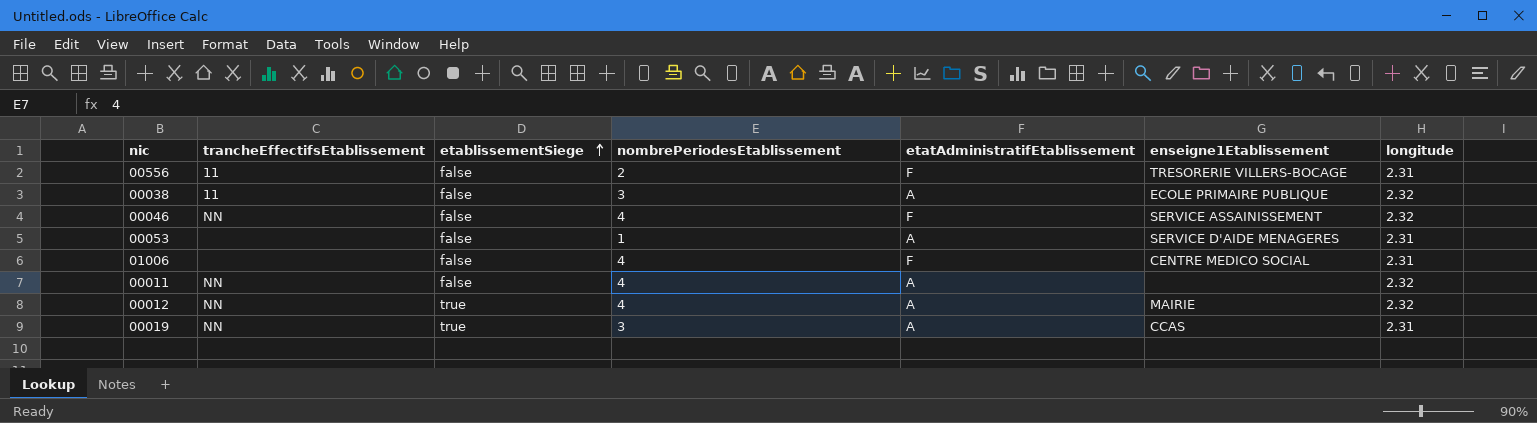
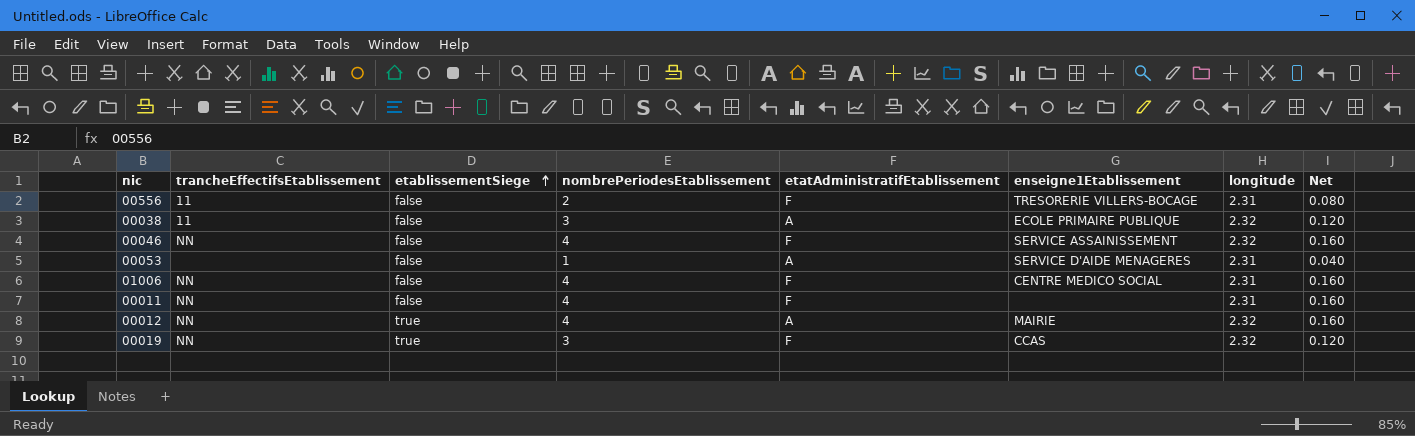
column Net | formula: none -> [nombrePeriodesEtablissement] * 0.04
01006 | trancheEffectifsEtablissement: none -> NN
00011 | etatAdministratifEtablissement: A -> F
00011 | longitude: 2.32 -> 2.31
00019 | etatAdministratifEtablissement: A -> F
00019 | longitude: 2.31 -> 2.32

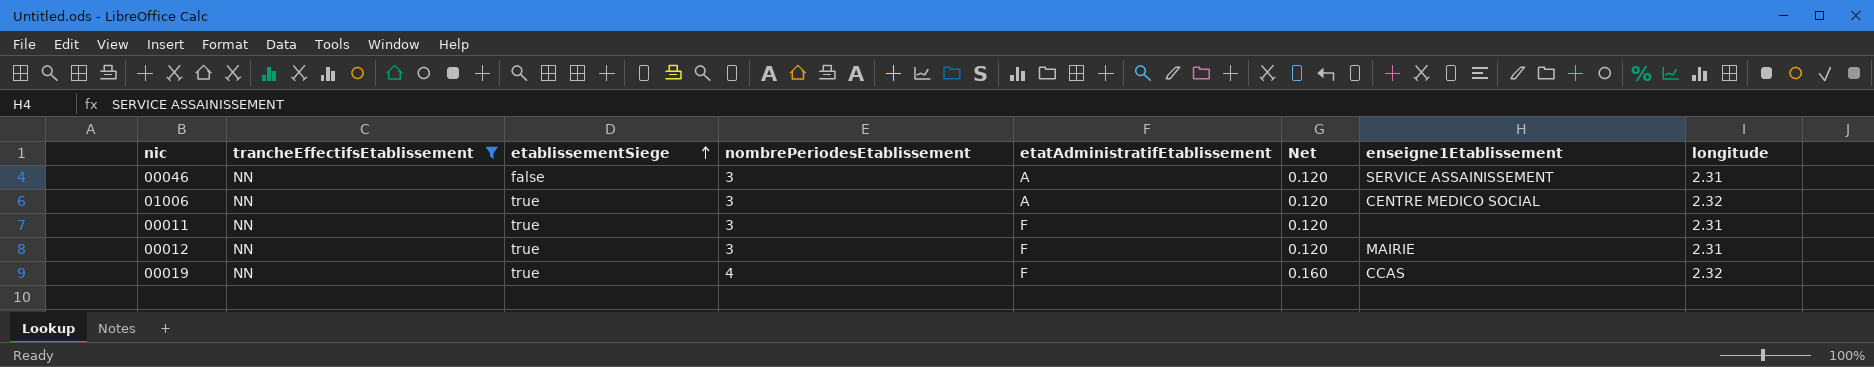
filter: none -> trancheEffectifsEtablissement = NN
column Net | position: 8 -> 6
00046 | nombrePeriodesEtablissement: 4 -> 3
00046 | etatAdministratifEtablissement: F -> A
00046 | Net: 0.160 -> 0.120
00046 | longitude: 2.32 -> 2.31
01006 | etablissementSiege: false -> true
01006 | nombrePeriodesEtablissement: 4 -> 3
01006 | etatAdministratifEtablissement: F -> A
01006 | Net: 0.160 -> 0.120
01006 | longitude: 2.31 -> 2.32
00011 | etablissementSiege: false -> true
00011 | nombrePeriodesEtablissement: 4 -> 3
00011 | Net: 0.160 -> 0.120
00012 | nombrePeriodesEtablissement: 4 -> 3
00012 | etatAdministratifEtablissement: A -> F
00012 | Net: 0.160 -> 0.120
00012 | longitude: 2.32 -> 2.31
00019 | nombrePeriodesEtablissement: 3 -> 4
00019 | Net: 0.120 -> 0.160

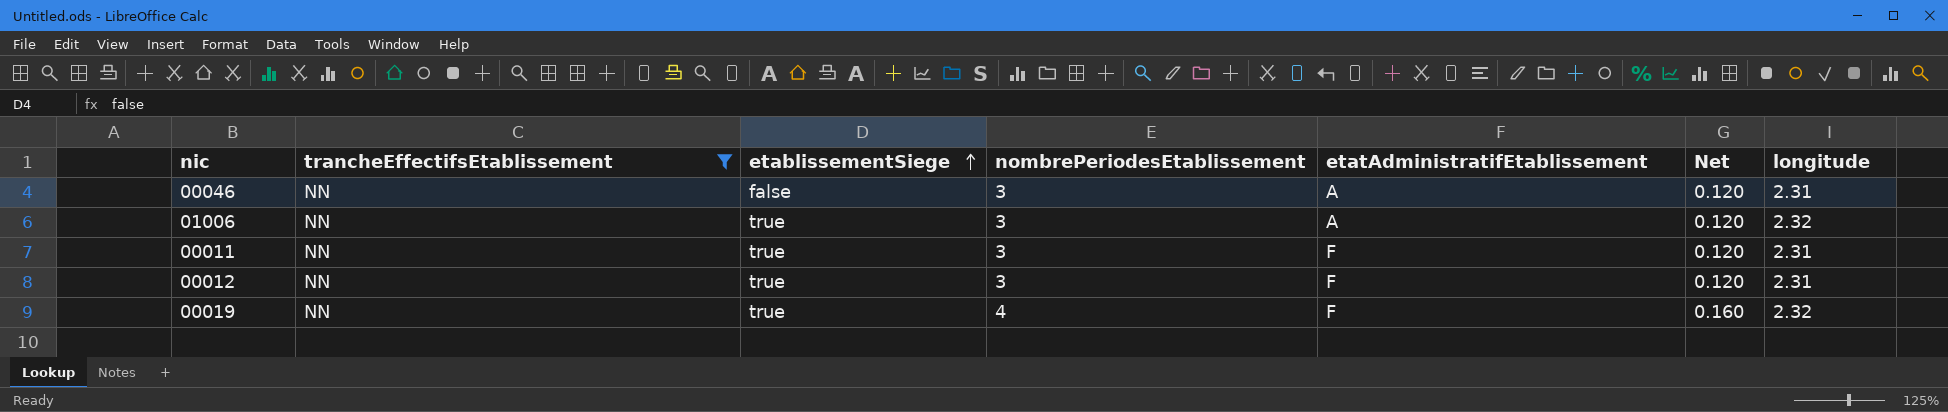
column enseigne1Etablissement | position: 7 -> none

